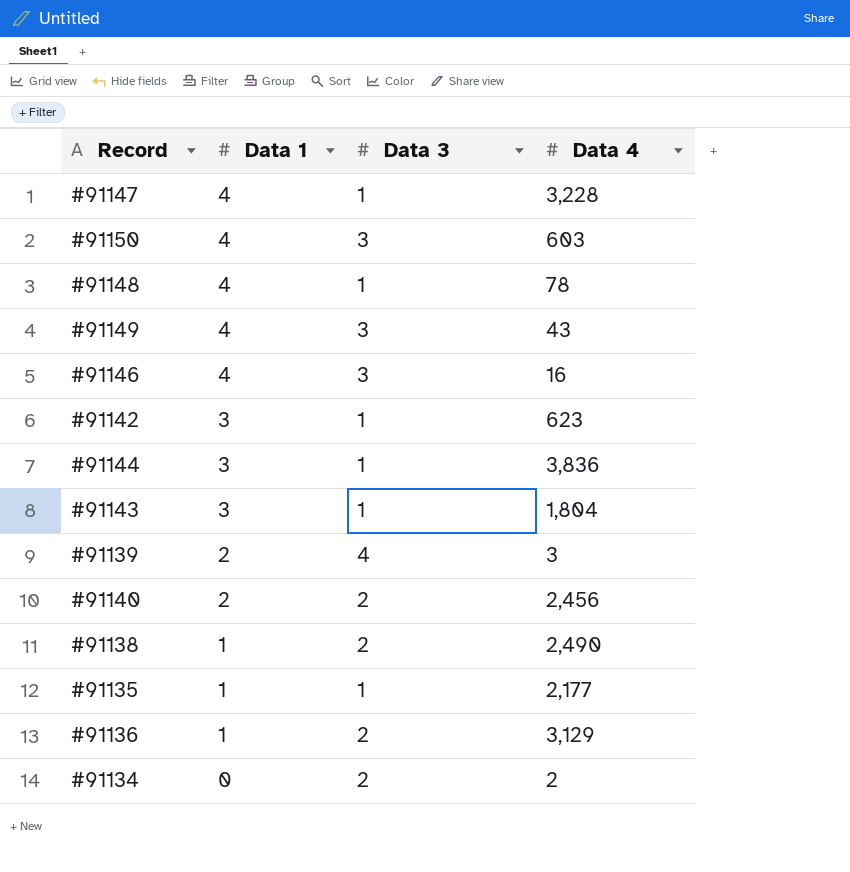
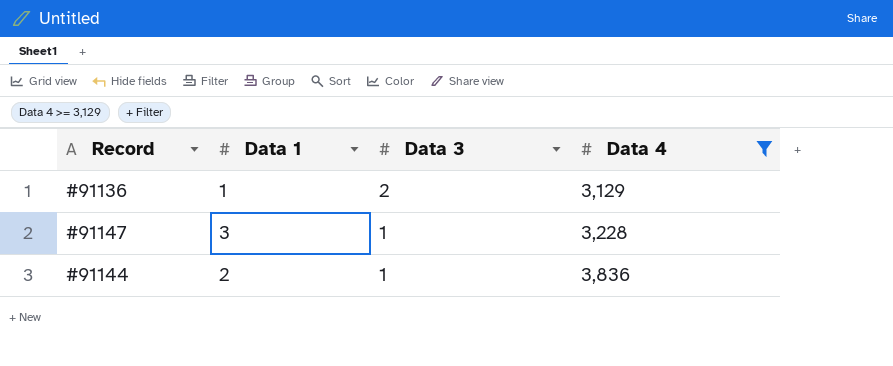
filter: none -> Data 4 >= 3,129
row order: Data 1 descending -> Data 3 descending
#91147 | Data 1: 4 -> 3
#91144 | Data 1: 3 -> 2

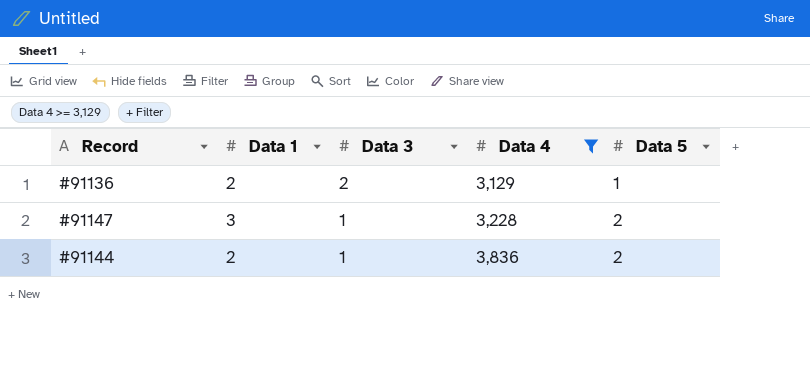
column Data 5 | position: none -> 5
#91136 | Data 1: 1 -> 2

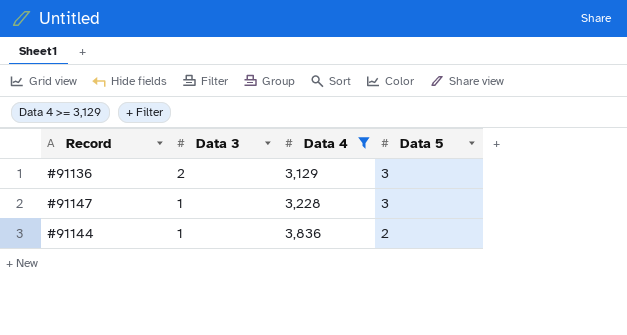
column Data 1 | position: 2 -> none
#91136 | Data 5: 1 -> 3
#91147 | Data 5: 2 -> 3

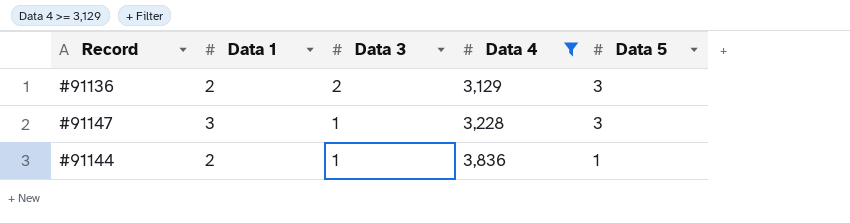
column Data 1 | position: none -> 2
#91144 | Data 5: 2 -> 1

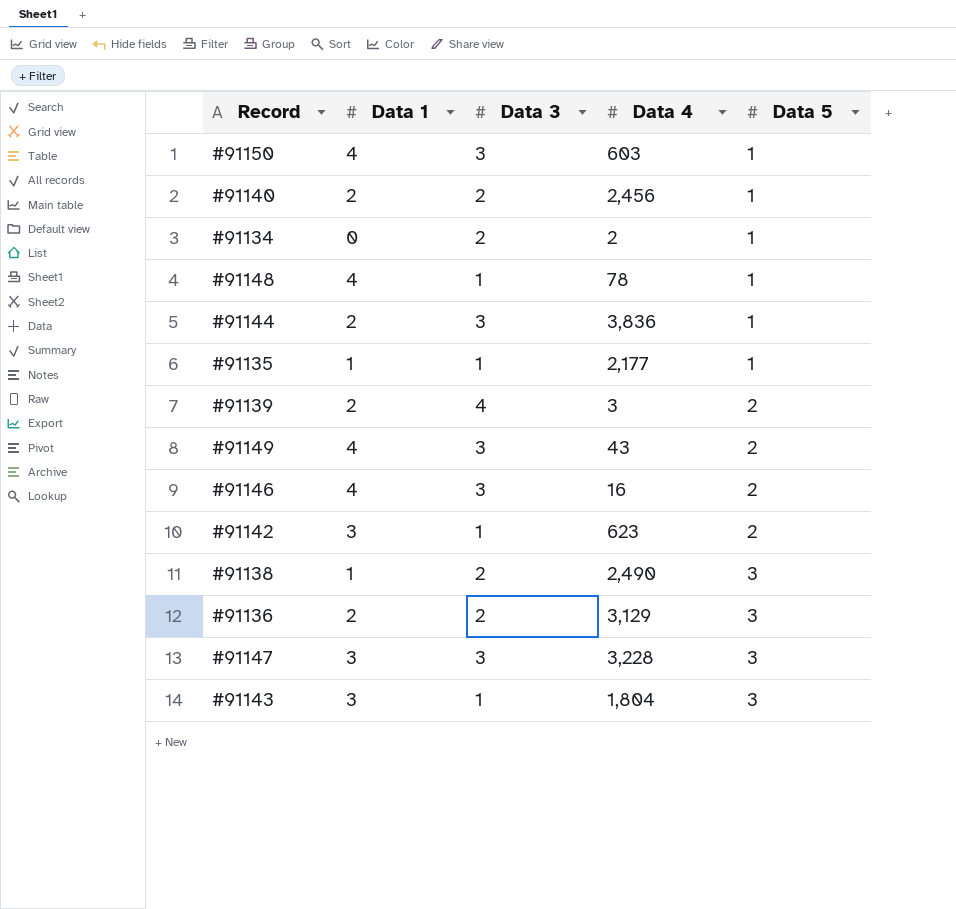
filter: Data 4 >= 3,129 -> none
row order: Data 3 descending -> Data 5 ascending
#91144 | Data 3: 1 -> 3
#91147 | Data 3: 1 -> 3

